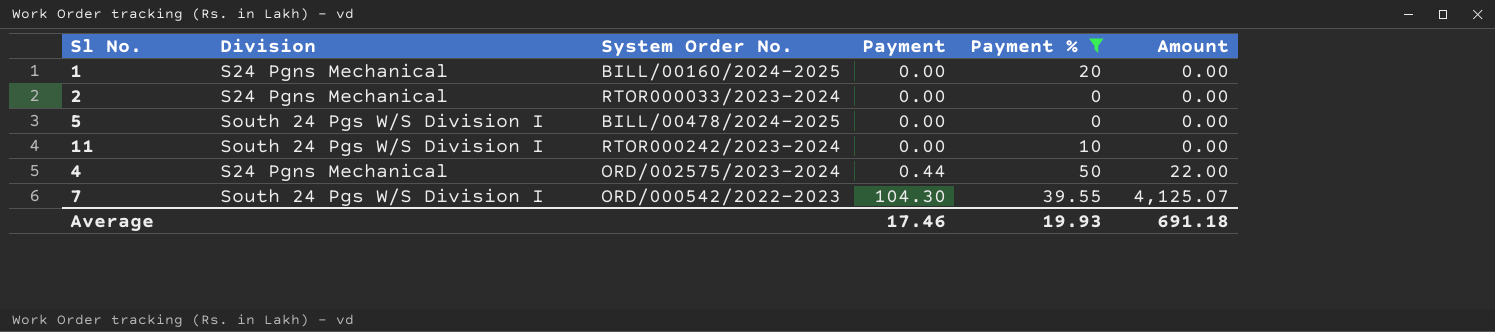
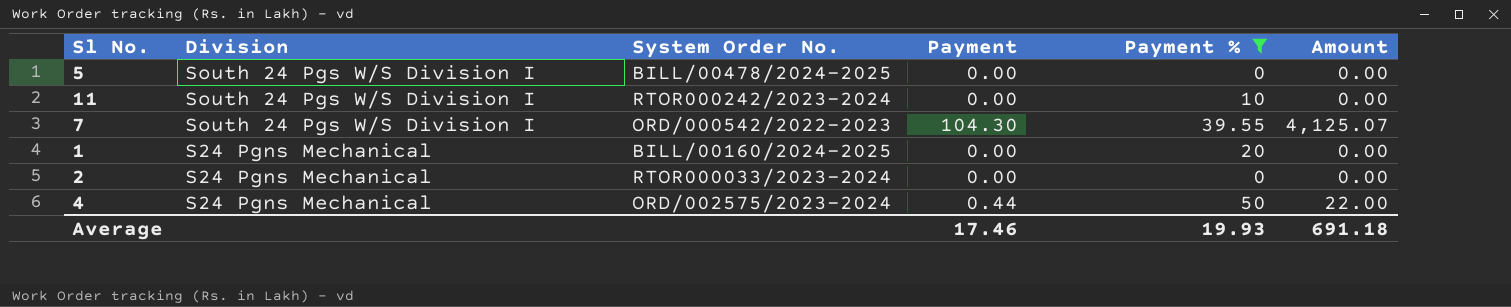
row order: Payment ascending -> Division descending

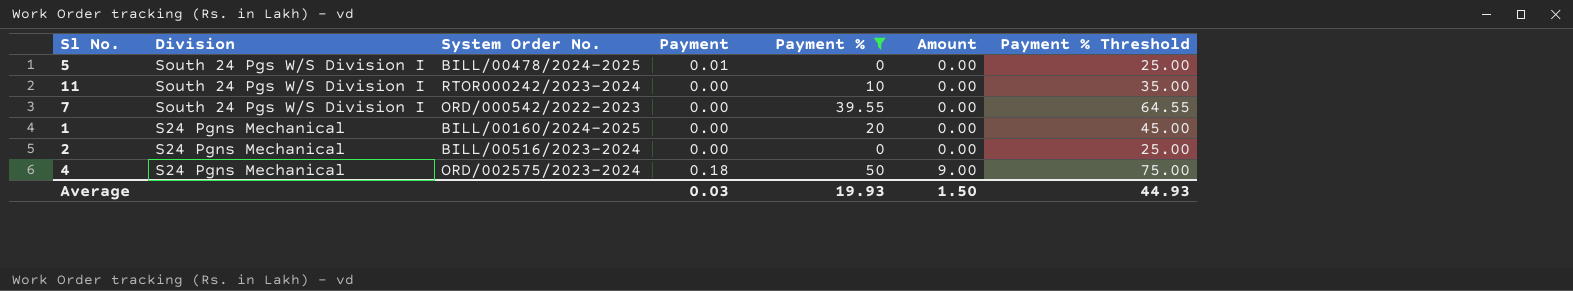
column Payment % Threshold | formula: none -> [Payment %] + 25
5 | Payment: 0.00 -> 0.01
7 | Payment: 104.30 -> 0.00
7 | Amount: 4,125.07 -> 0.00
2 | System Order No.: RTOR000033/2023-2024 -> BILL/00516/2023-2024
4 | Payment: 0.44 -> 0.18
4 | Amount: 22.00 -> 9.00
Average | Payment: 17.46 -> 0.03
Average | Amount: 691.18 -> 1.50

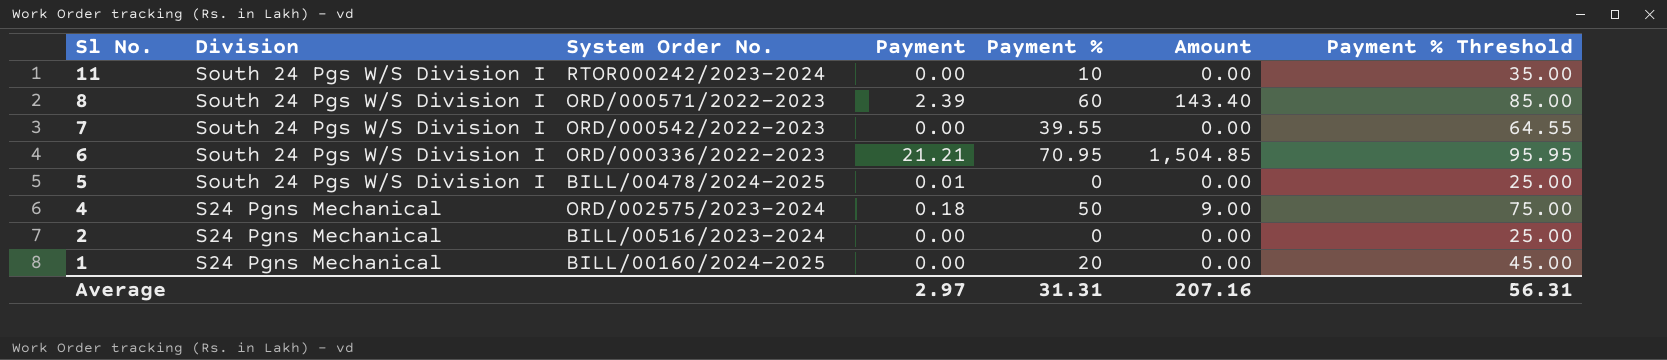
filter: Payment % <= 50 -> none
row order: Division descending -> Sl No. descending
Average | Payment: 0.03 -> 2.97
Average | Payment %: 19.93 -> 31.31
Average | Amount: 1.50 -> 207.16
Average | Payment % Threshold: 44.93 -> 56.31

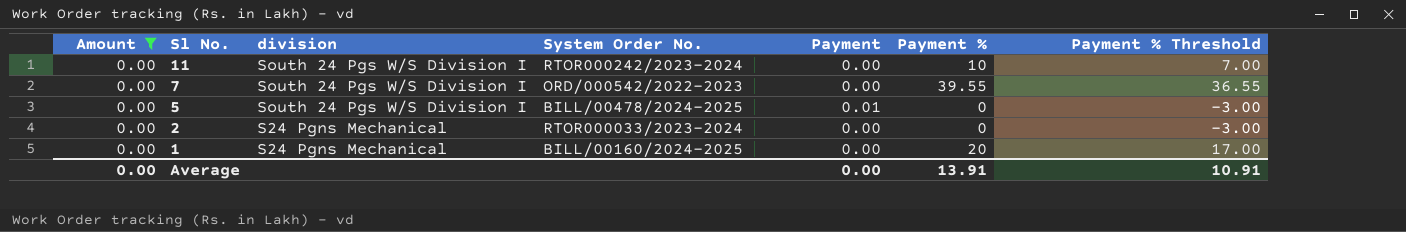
filter: none -> Amount = 0.00
column Amount | position: 6 -> 1
column name: Division -> division
column Payment % Threshold | formula: [Payment %] + 25 -> [Payment %] - 3
2 | System Order No.: BILL/00516/2023-2024 -> RTOR000033/2023-2024
Average | Amount: 207.16 -> 0.00
Average | Payment: 2.97 -> 0.00
Average | Payment %: 31.31 -> 13.91
Average | Payment % Threshold: 56.31 -> 10.91

